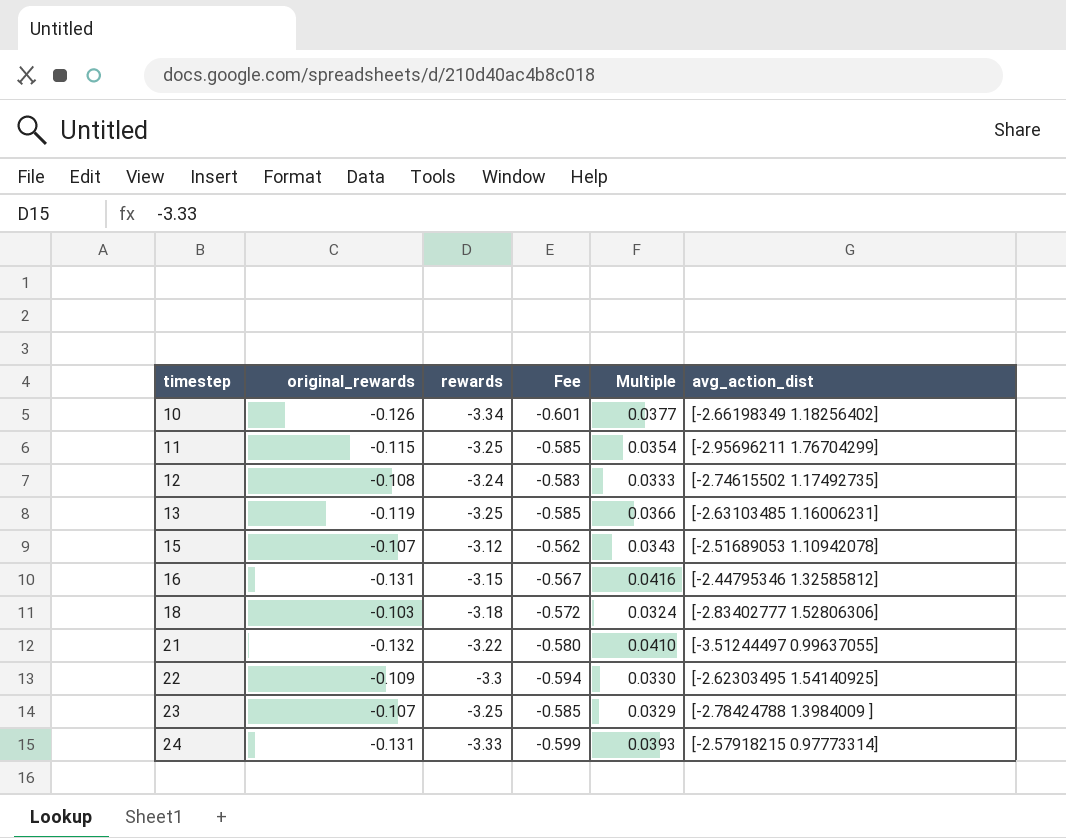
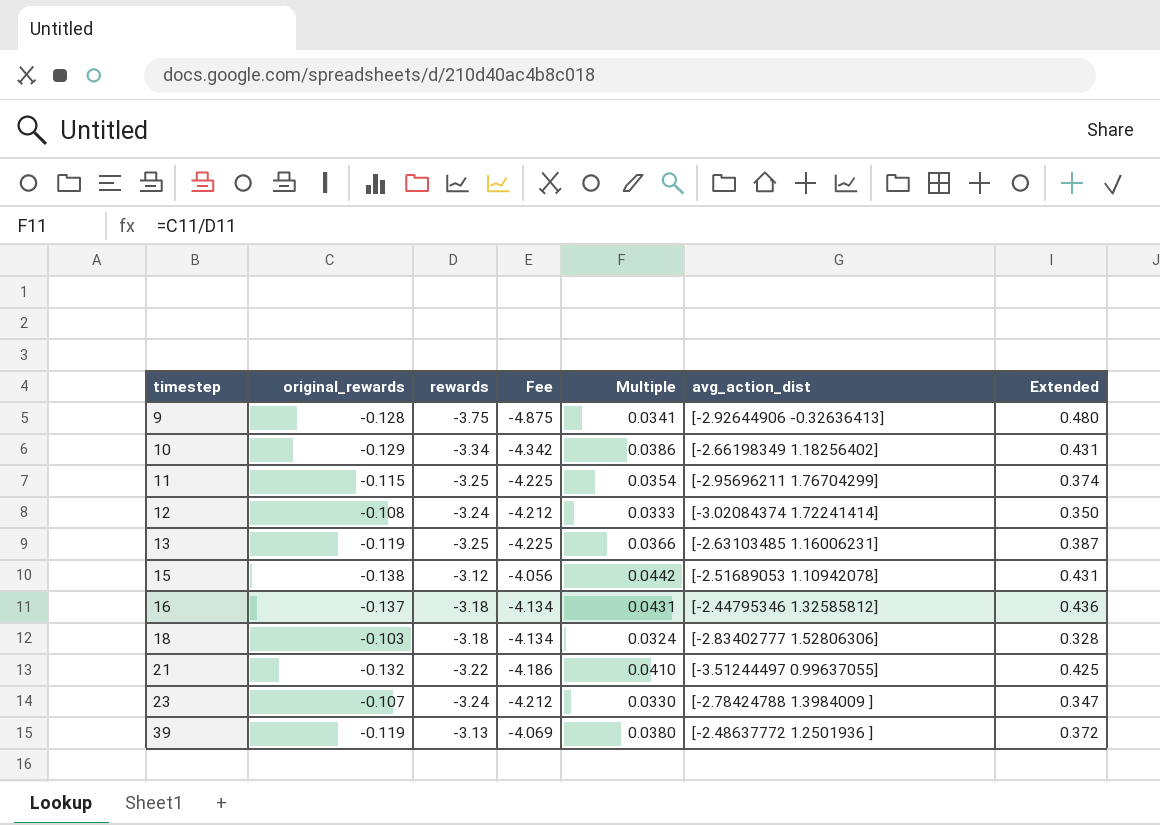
column Fee | formula: [rewards] * 0.18 -> [rewards] * 1.3
column Extended | formula: none -> [original_rewards] * [rewards]
row 22: -0.109 | -3.3 | -0.594 | 0.0330 | [-2.62303495 1.54140925] -> none
row 24: -0.131 | -3.33 | -0.599 | 0.0393 | [-2.57918215 0.97773314] -> none
row 9: none -> -0.128 | -3.75 | -4.875 | 0.0341 | [-2.92644906 -0.32636413] | 0.480
10 | original_rewards: -0.126 -> -0.129
10 | Multiple: 0.0377 -> 0.0386
12 | avg_action_dist: [-2.74615502 1.17492735] -> [-3.02084374 1.72241414]
15 | original_rewards: -0.107 -> -0.138
15 | Multiple: 0.0343 -> 0.0442
16 | original_rewards: -0.131 -> -0.137
16 | rewards: -3.15 -> -3.18
16 | Multiple: 0.0416 -> 0.0431
23 | rewards: -3.25 -> -3.24
23 | Multiple: 0.0329 -> 0.0330
row 39: none -> -0.119 | -3.13 | -4.069 | 0.0380 | [-2.48637772 1.2501936 ] | 0.372

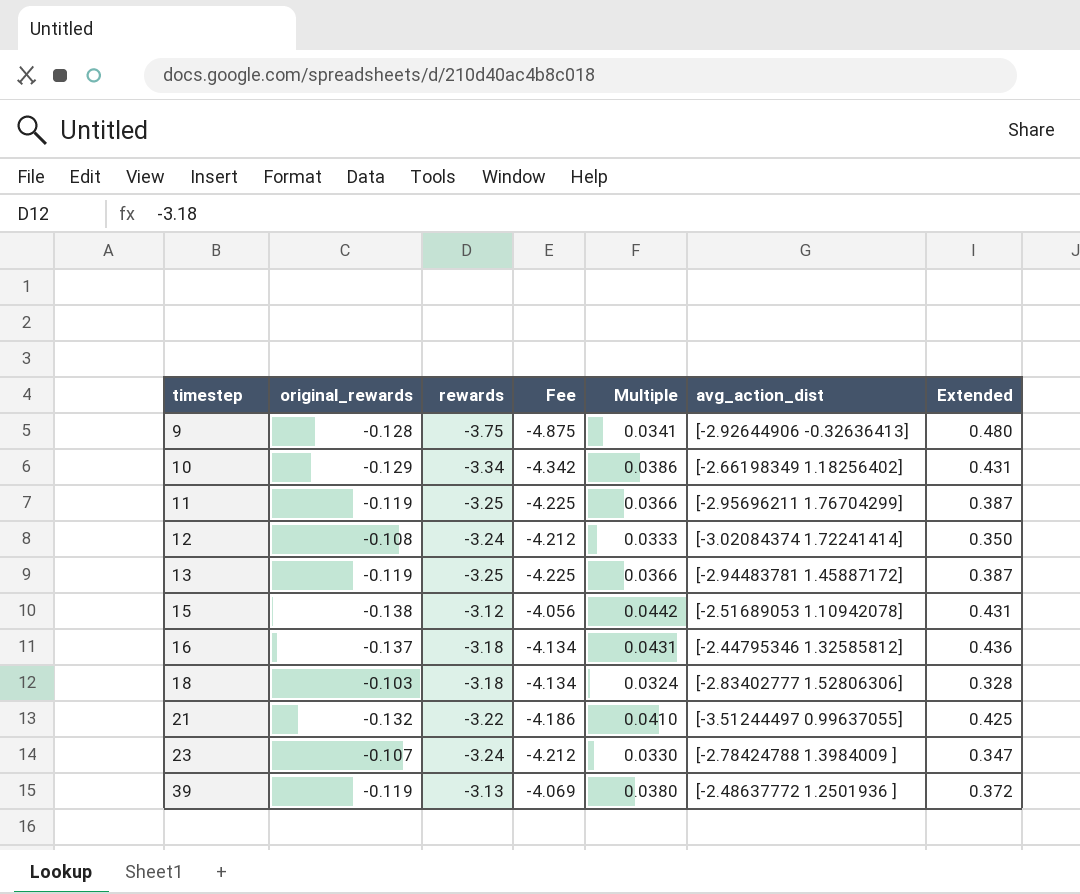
11 | original_rewards: -0.115 -> -0.119
11 | Multiple: 0.0354 -> 0.0366
11 | Extended: 0.374 -> 0.387
13 | avg_action_dist: [-2.63103485 1.16006231] -> [-2.94483781 1.45887172]

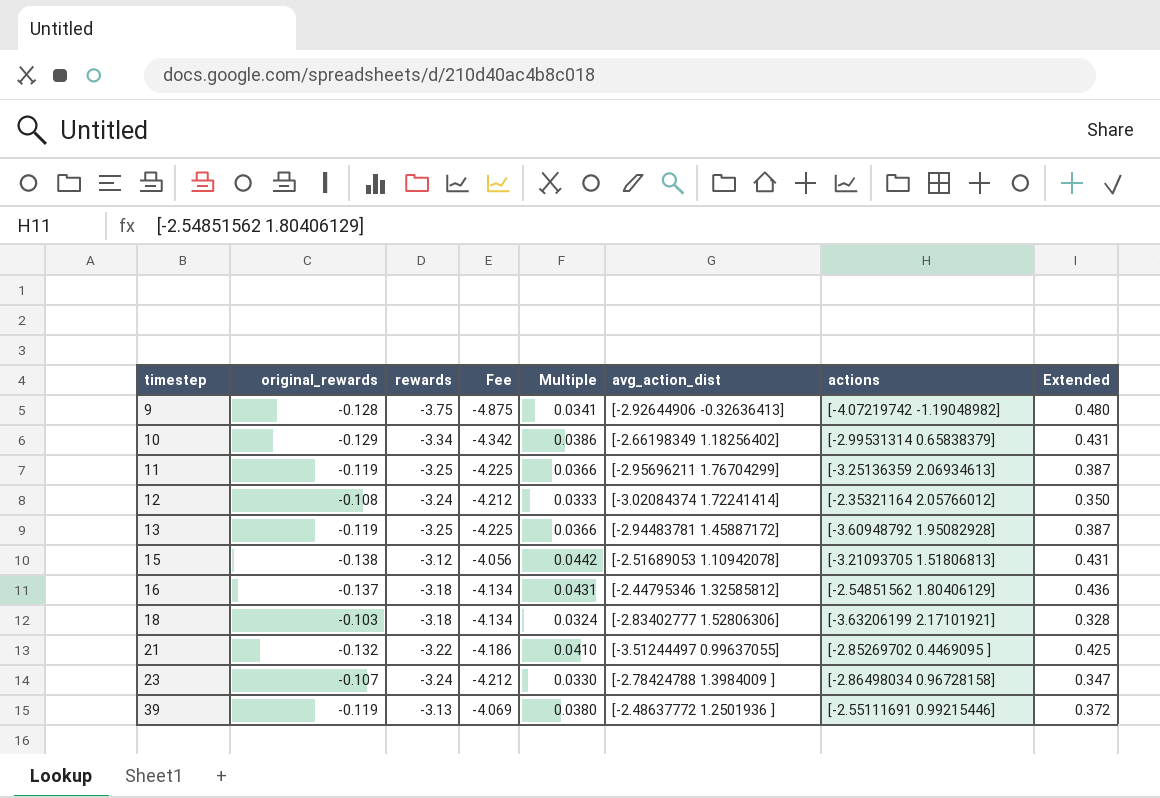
column actions | position: none -> 7

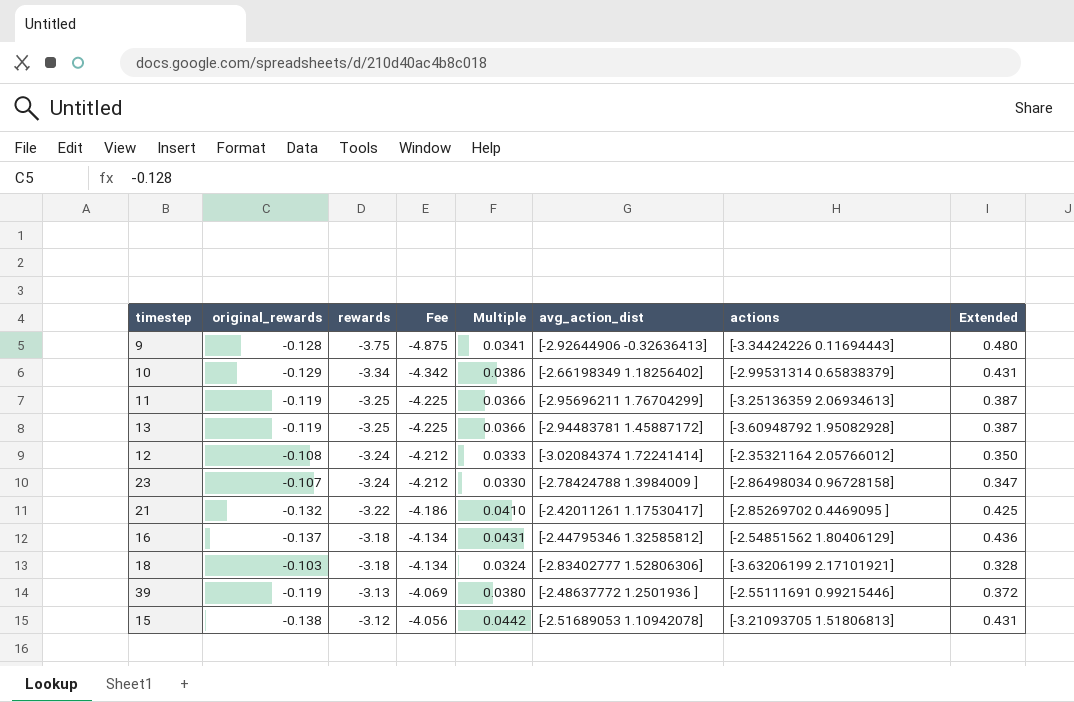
row order: timestep ascending -> rewards ascending
9 | actions: [-4.07219742 -1.19048982] -> [-3.34424226 0.11694443]
21 | avg_action_dist: [-3.51244497 0.99637055] -> [-2.42011261 1.17530417]

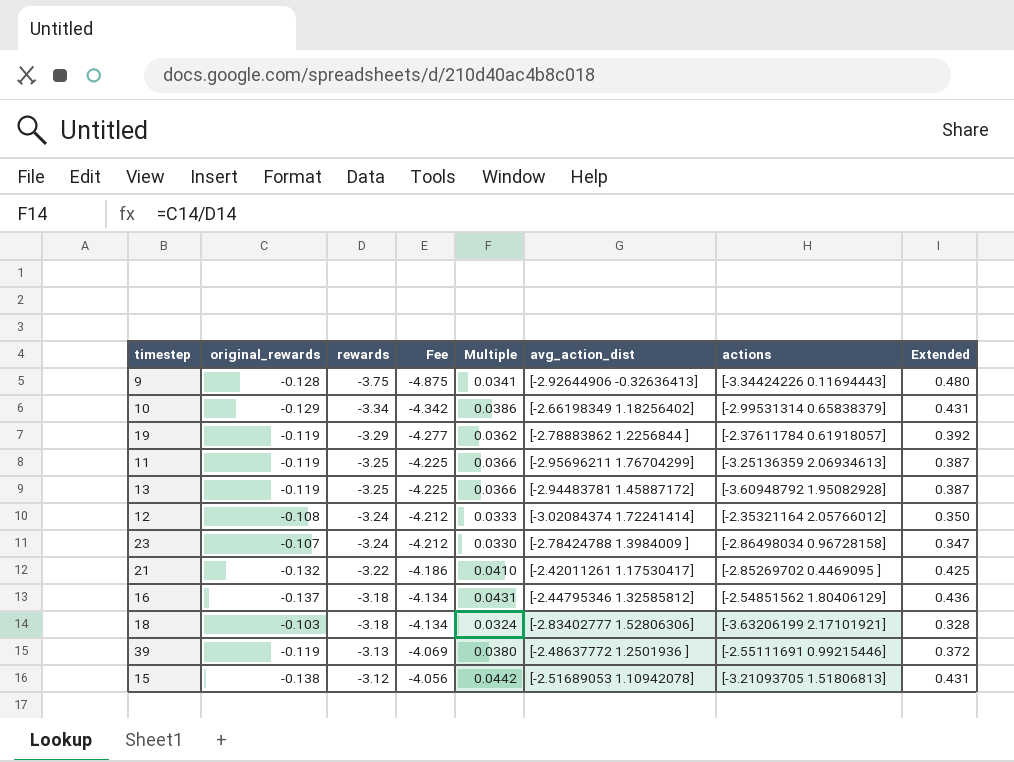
row 19: none -> -0.119 | -3.29 | -4.277 | 0.0362 | [-2.78883862 1.2256844 ] | [-2.37611784 0.61918057] | 0.392

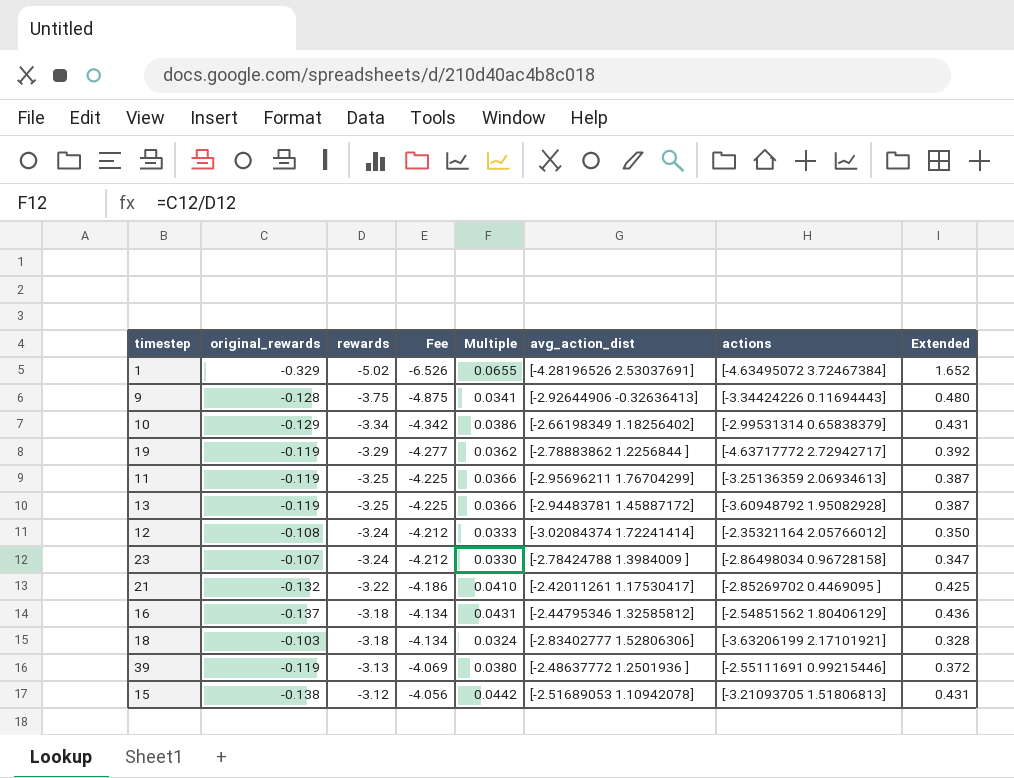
row 1: none -> -0.329 | -5.02 | -6.526 | 0.0655 | [-4.28196526 2.53037691] | [-4.63495072 3.72467384] | 1.652
19 | actions: [-2.37611784 0.61918057] -> [-4.63717772 2.72942717]

